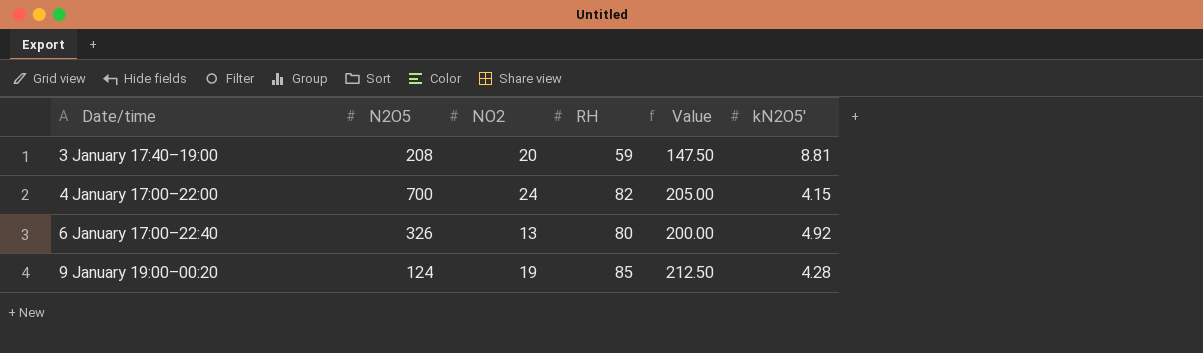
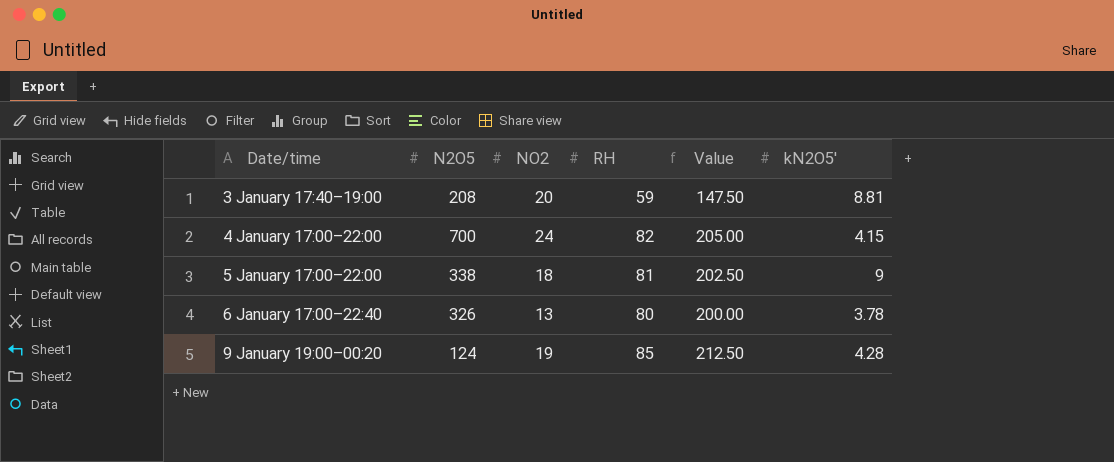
row 5 January 17:00–22:00: none -> 338 | 18 | 81 | 202.50 | 9
6 January 17:00–22:40 | kN2O5′: 4.92 -> 3.78

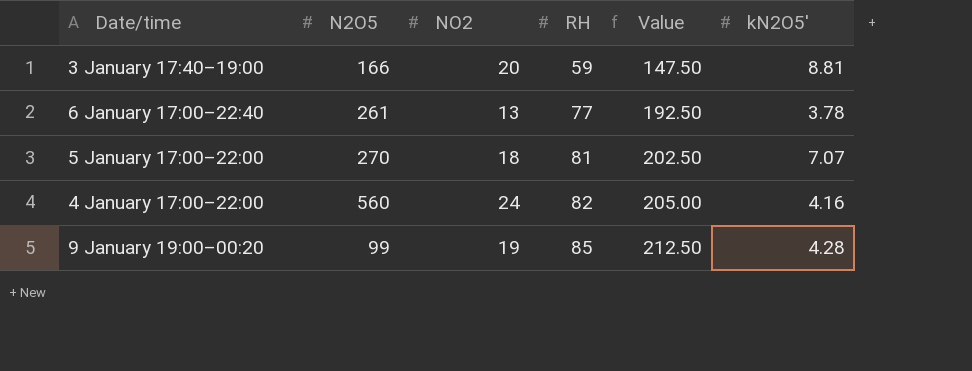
row order: Date/time ascending -> RH ascending
3 January 17:40–19:00 | N2O5: 208 -> 166
6 January 17:00–22:40 | N2O5: 326 -> 261
6 January 17:00–22:40 | RH: 80 -> 77
6 January 17:00–22:40 | Value: 200.00 -> 192.50
5 January 17:00–22:00 | N2O5: 338 -> 270
5 January 17:00–22:00 | kN2O5′: 9 -> 7.07
4 January 17:00–22:00 | N2O5: 700 -> 560
4 January 17:00–22:00 | kN2O5′: 4.15 -> 4.16
9 January 19:00–00:20 | N2O5: 124 -> 99

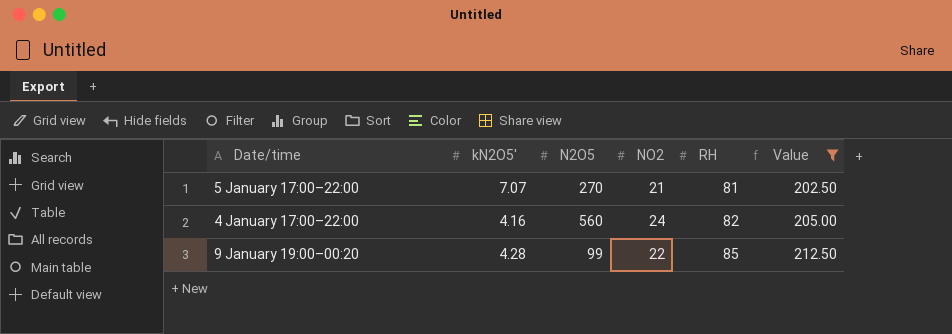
filter: none -> Value >= 202.50
column kN2O5′ | position: 6 -> 2
5 January 17:00–22:00 | NO2: 18 -> 21
9 January 19:00–00:20 | NO2: 19 -> 22

